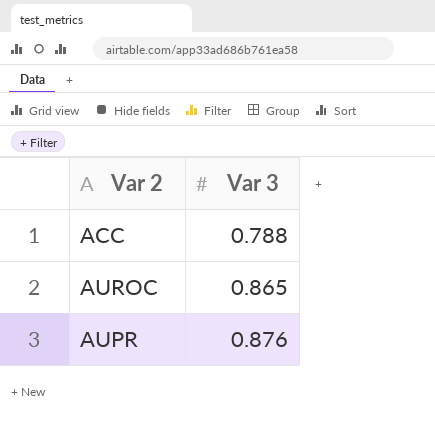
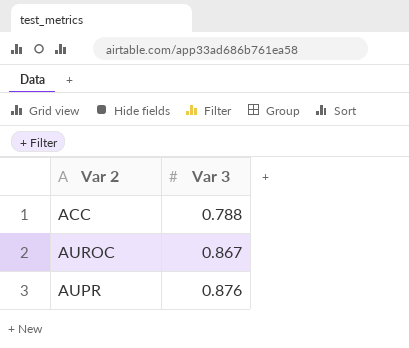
AUROC | Var 3: 0.865 -> 0.867

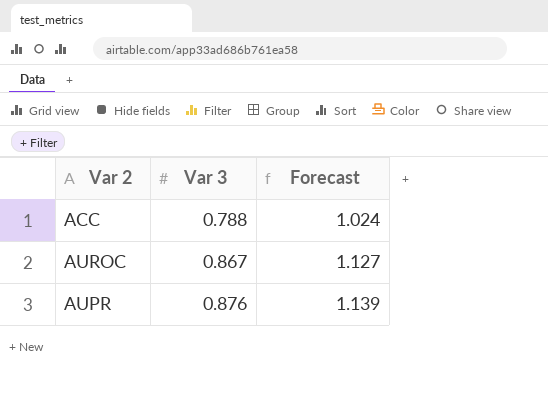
column Forecast | formula: none -> [Var 3] * 1.3

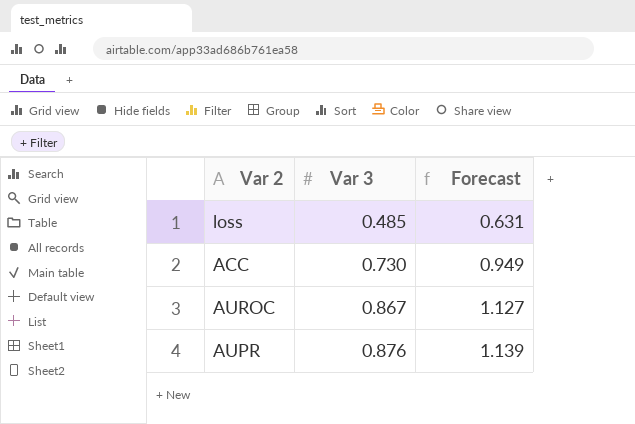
row loss: none -> 0.485 | 0.631
ACC | Var 3: 0.788 -> 0.730
ACC | Forecast: 1.024 -> 0.949

